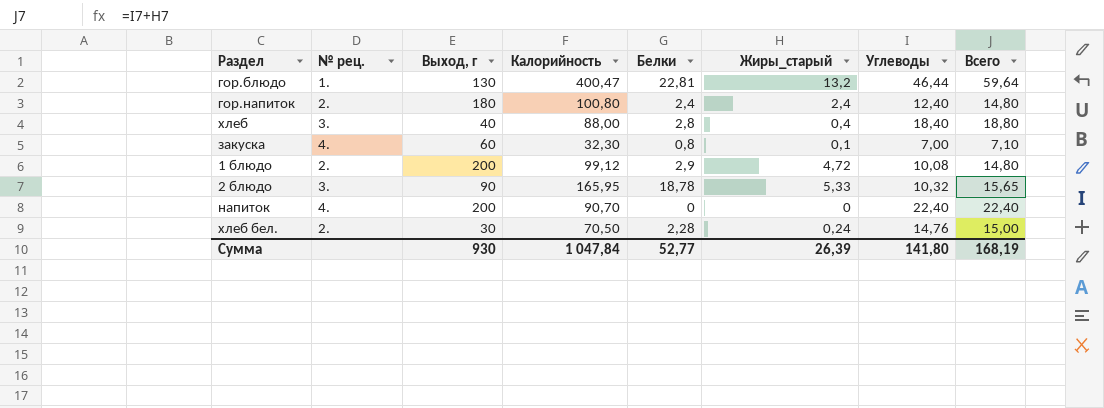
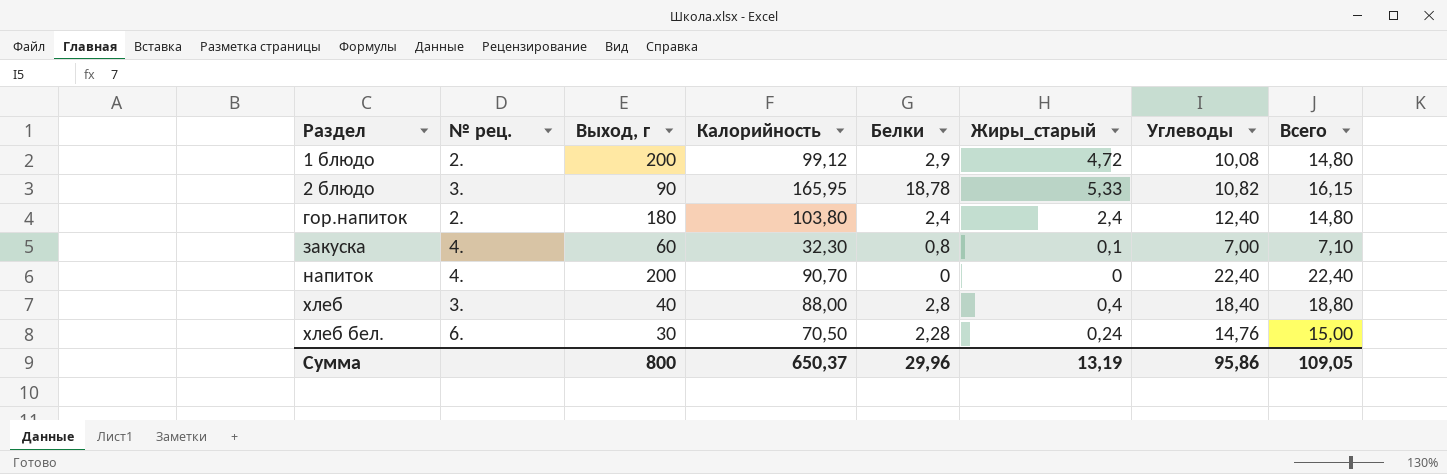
row order: none -> Раздел ascending
row гор.блюдо: 1. | 130 | 400,47 | 22,81 | 13,2 | 46,44 | 59,64 -> none
2 блюдо | Углеводы: 10,32 -> 10,82
2 блюдо | Всего: 15,65 -> 16,15
гор.напиток | Калорийность: 100,80 -> 103,80
хлеб бел. | № рец.: 2. -> 6.
Сумма | Выход, г: 930 -> 800
Сумма | Калорийность: 1 047,84 -> 650,37
Сумма | Белки: 52,77 -> 29,96
Сумма | Жиры_старый: 26,39 -> 13,19
Сумма | Углеводы: 141,80 -> 95,86
Сумма | Всего: 168,19 -> 109,05

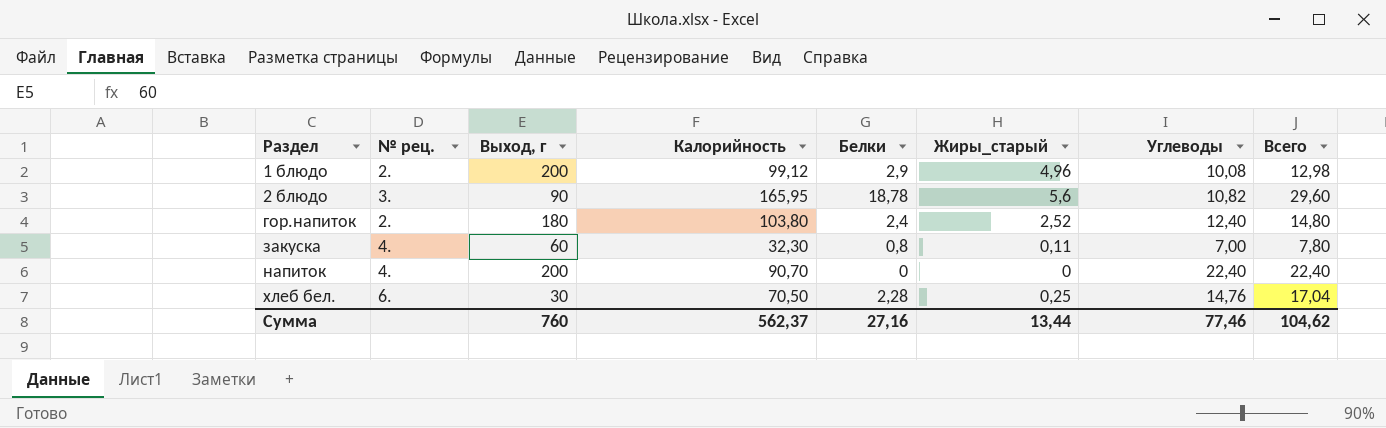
column Всего | formula: [Жиры_старый] + [Углеводы] -> [Белки] + [Углеводы]
row хлеб: 3. | 40 | 88,00 | 2,8 | 0,4 | 18,40 | 18,80 -> none
1 блюдо | Жиры_старый: 4,72 -> 4,96
2 блюдо | Жиры_старый: 5,33 -> 5,6
гор.напиток | Жиры_старый: 2,4 -> 2,52
закуска | Жиры_старый: 0,1 -> 0,11
хлеб бел. | Жиры_старый: 0,24 -> 0,25
Сумма | Выход, г: 800 -> 760
Сумма | Калорийность: 650,37 -> 562,37
Сумма | Белки: 29,96 -> 27,16
Сумма | Жиры_старый: 13,19 -> 13,44
Сумма | Углеводы: 95,86 -> 77,46
Сумма | Всего: 109,05 -> 104,62

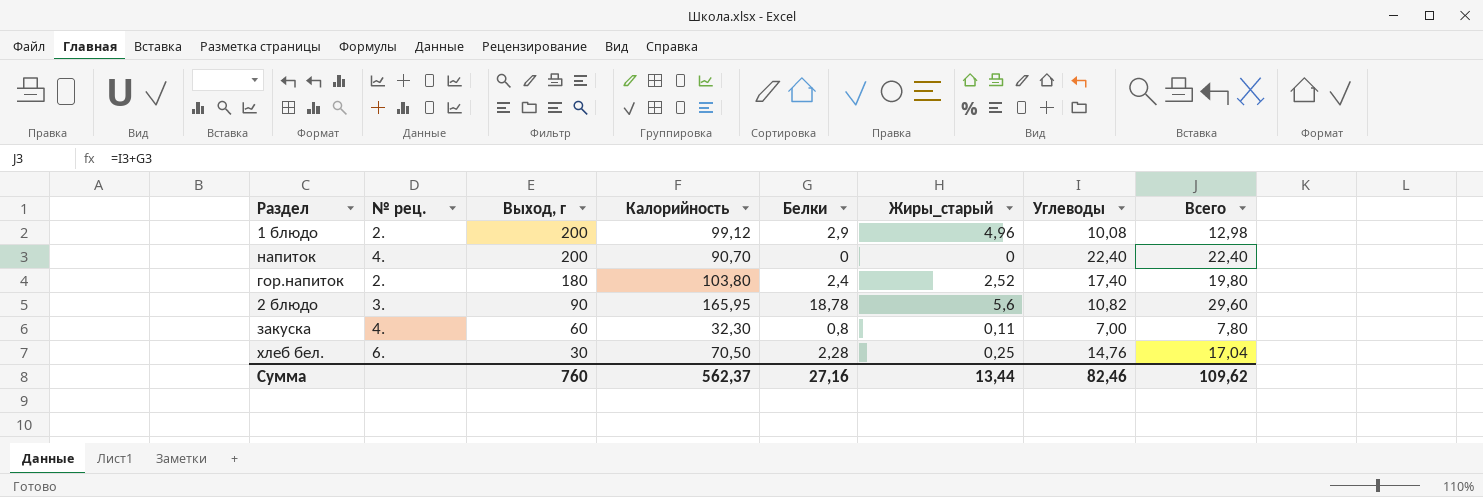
row order: Раздел ascending -> Выход, г descending
гор.напиток | Углеводы: 12,40 -> 17,40
гор.напиток | Всего: 14,80 -> 19,80
Сумма | Углеводы: 77,46 -> 82,46
Сумма | Всего: 104,62 -> 109,62

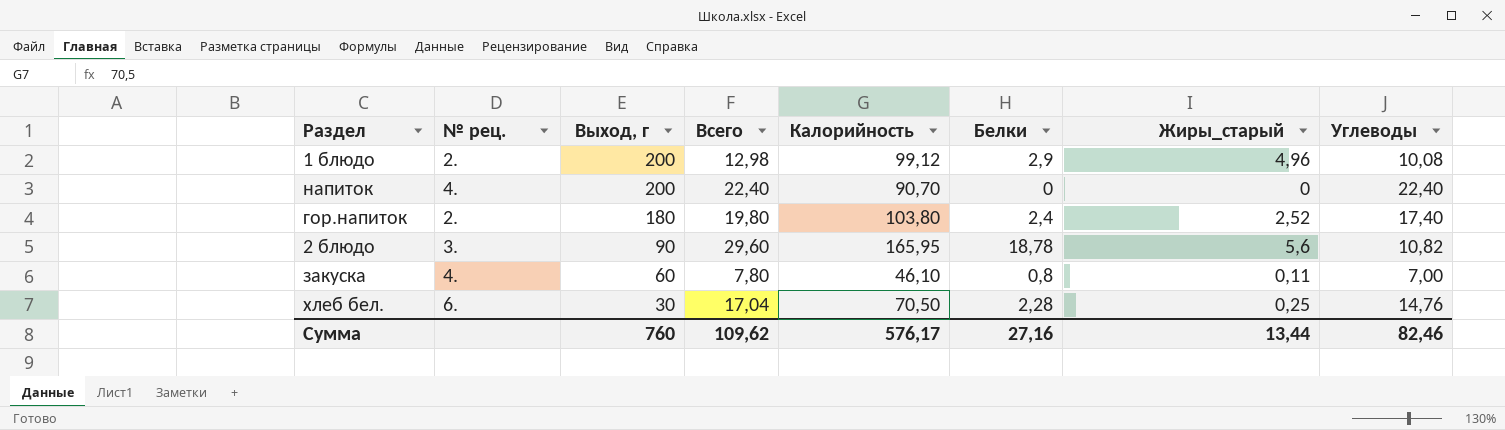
column Всего | position: 8 -> 4
закуска | Калорийность: 32,30 -> 46,10
Сумма | Калорийность: 562,37 -> 576,17

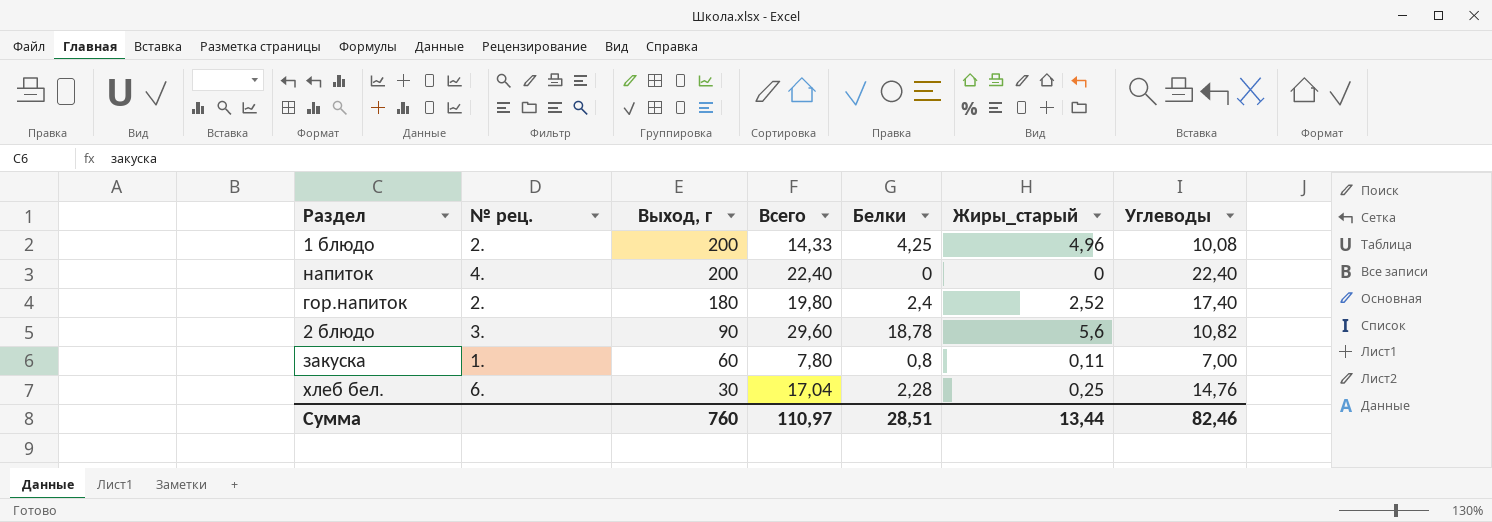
column Калорийность | position: 5 -> none
1 блюдо | Всего: 12,98 -> 14,33
1 блюдо | Белки: 2,9 -> 4,25
закуска | № рец.: 4. -> 1.
Сумма | Всего: 109,62 -> 110,97
Сумма | Белки: 27,16 -> 28,51

